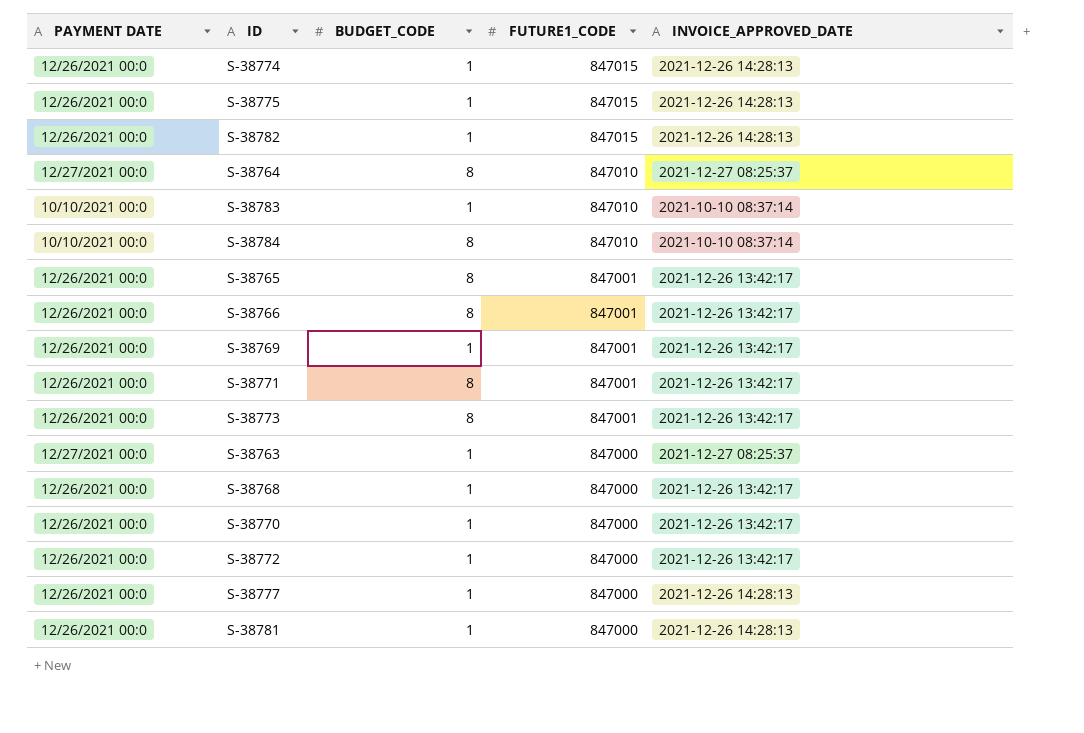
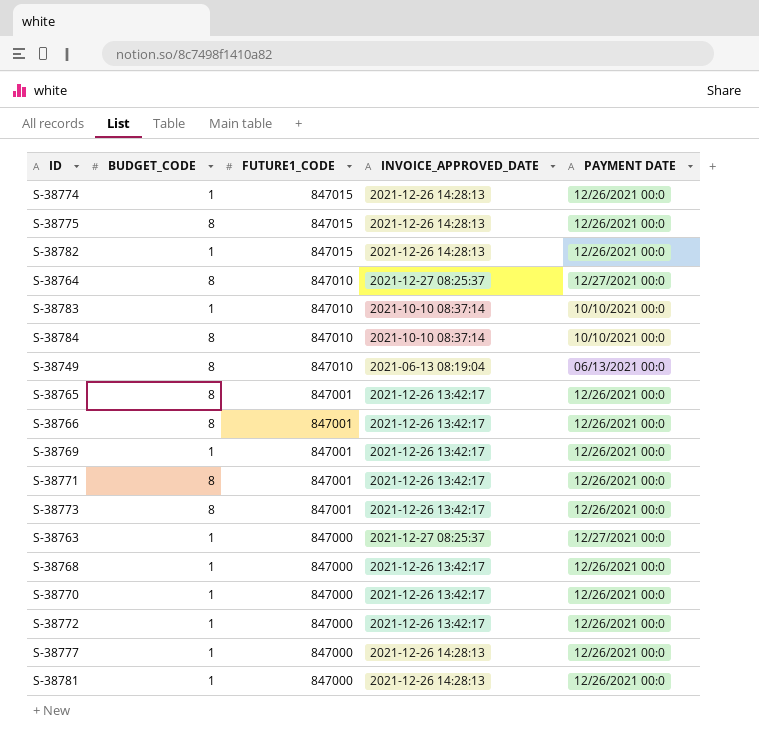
column PAYMENT DATE | position: 1 -> 5
S-38775 | BUDGET_CODE: 1 -> 8
row S-38749: none -> 8 | 847010 | 2021-06-13 08:19:04 | 06/13/2021 00:0

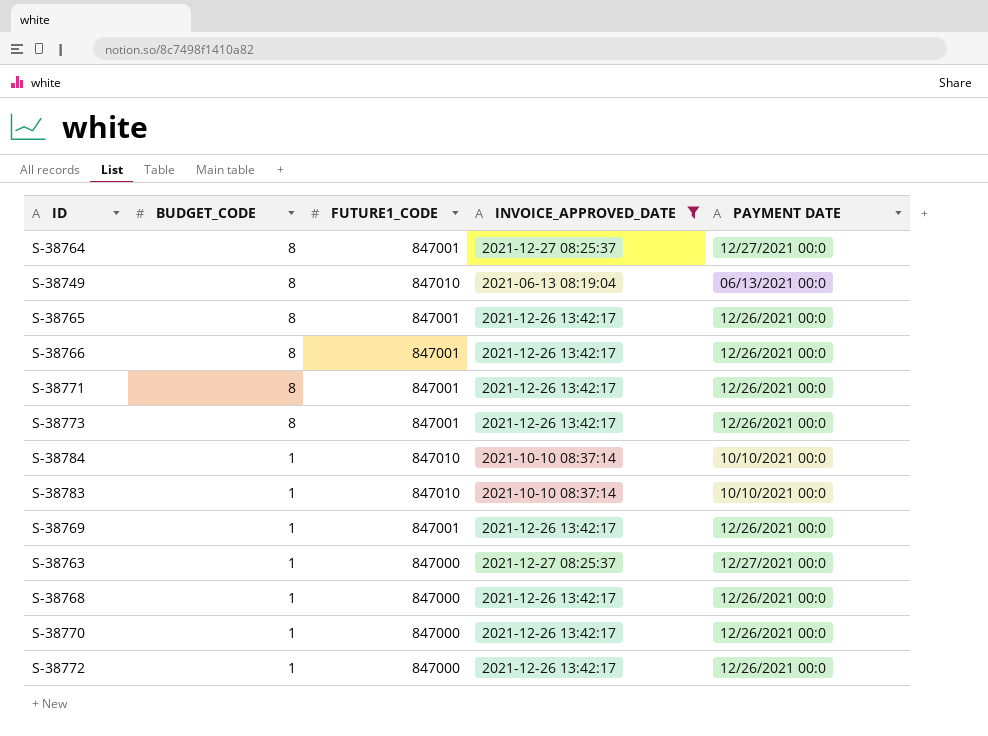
filter: none -> INVOICE_APPROVED_DATE != 2021-12-26 14:28:13
row order: FUTURE1_CODE descending -> BUDGET_CODE descending
S-38764 | FUTURE1_CODE: 847010 -> 847001
S-38784 | BUDGET_CODE: 8 -> 1

